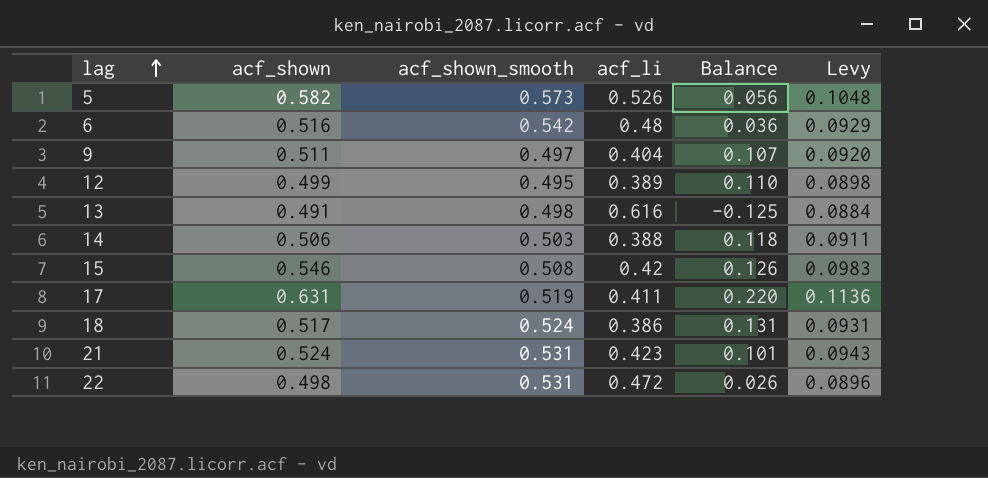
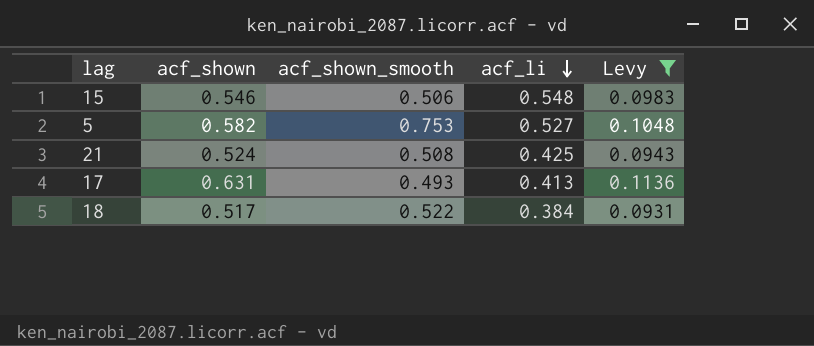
filter: none -> Levy >= 0.0931
row order: lag ascending -> acf_li descending
column Balance | formula: [acf_shown] - [acf_li] -> none
15 | acf_shown_smooth: 0.508 -> 0.506
15 | acf_li: 0.42 -> 0.548
5 | acf_shown_smooth: 0.573 -> 0.753
5 | acf_li: 0.526 -> 0.527
21 | acf_shown_smooth: 0.531 -> 0.508
21 | acf_li: 0.423 -> 0.425
17 | acf_shown_smooth: 0.519 -> 0.493
17 | acf_li: 0.411 -> 0.413
18 | acf_shown_smooth: 0.524 -> 0.522
18 | acf_li: 0.386 -> 0.384

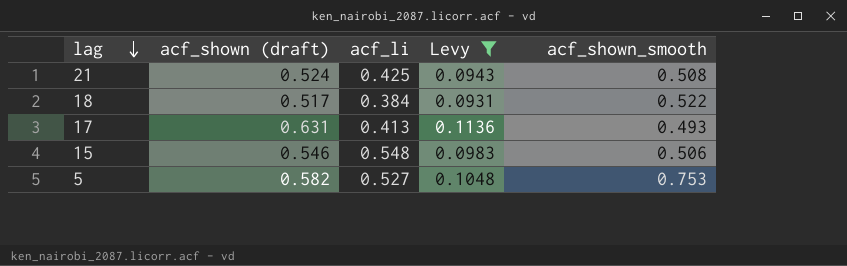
row order: acf_li descending -> lag descending
column name: acf_shown -> acf_shown (draft)
column acf_shown_smooth | position: 3 -> 5

